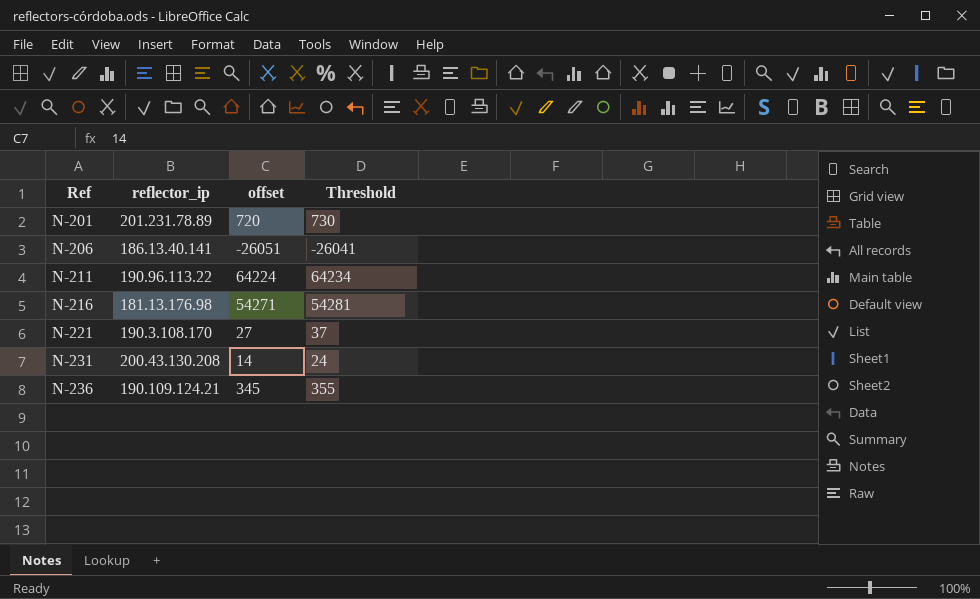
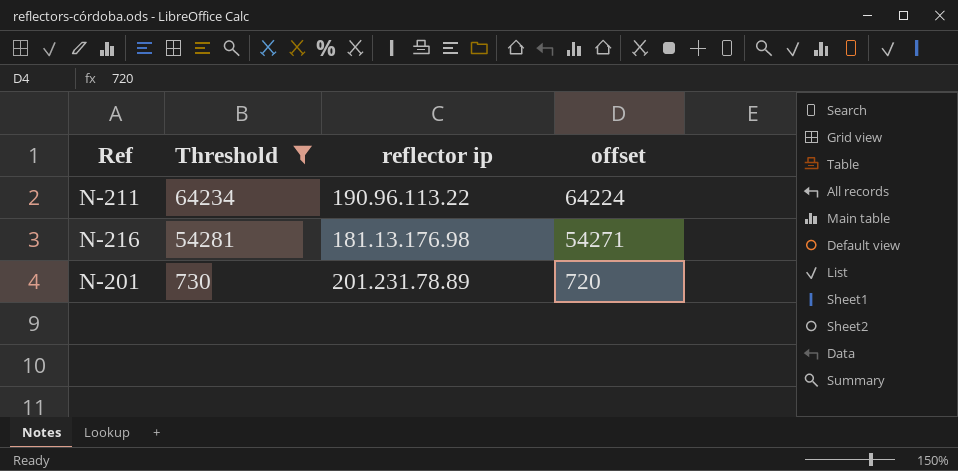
filter: none -> Threshold >= 730
row order: Ref ascending -> Threshold descending
column Threshold | position: 4 -> 2
column name: reflector_ip -> reflector ip

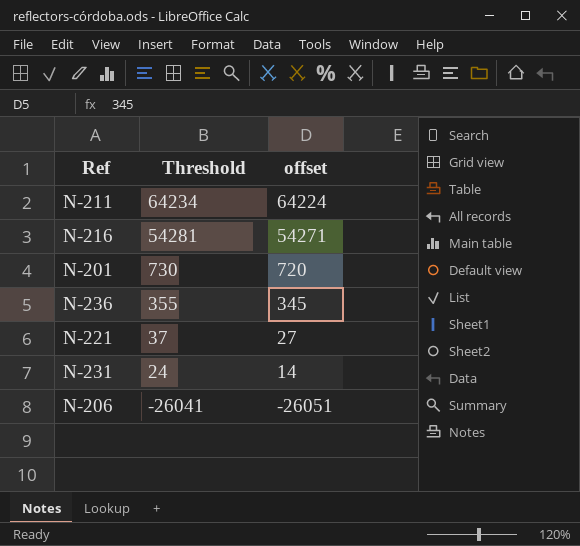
filter: Threshold >= 730 -> none
column reflector ip | position: 3 -> none

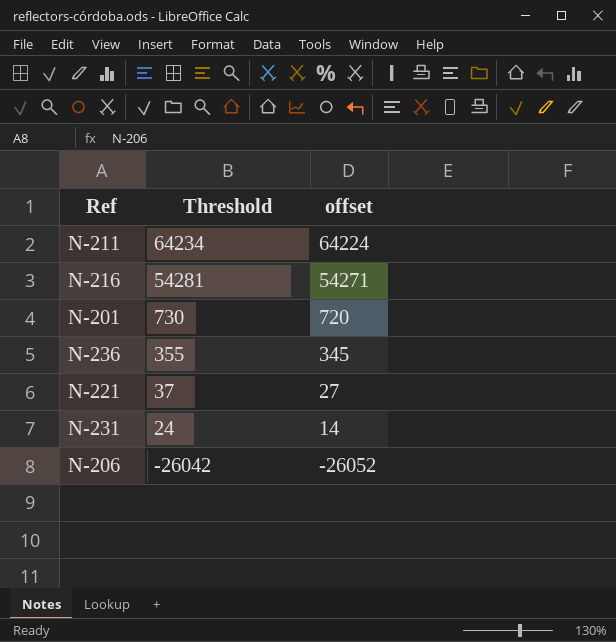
N-206 | Threshold: -26041 -> -26042
N-206 | offset: -26051 -> -26052

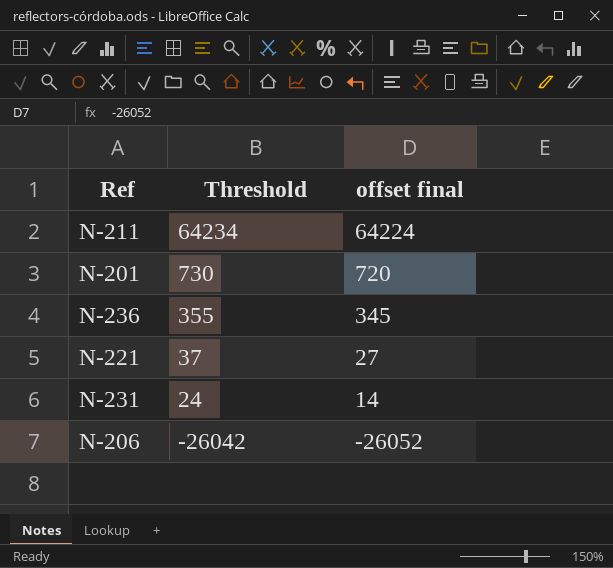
column name: offset -> offset final
row N-216: 54281 | 54271 -> none

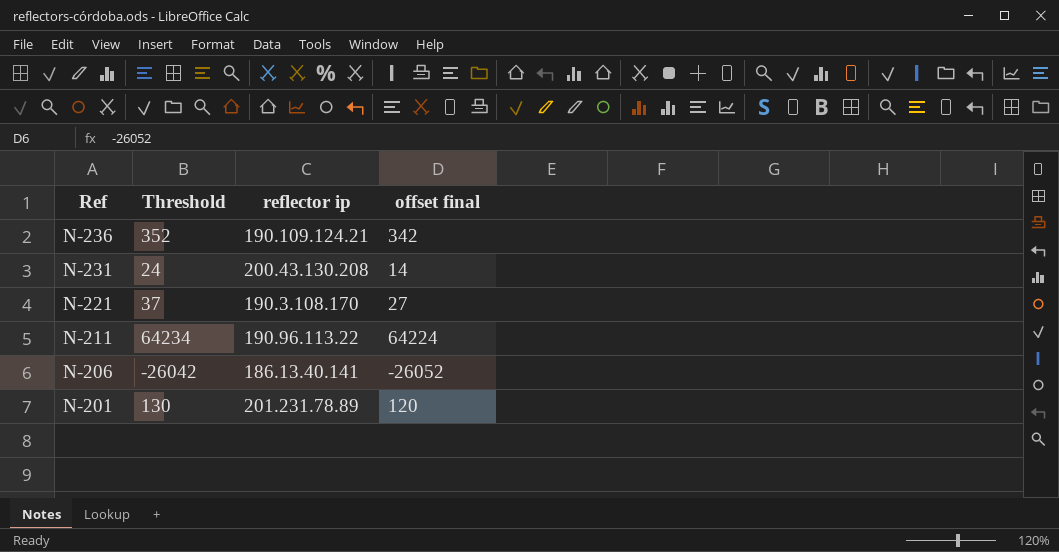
row order: Threshold descending -> Ref descending
column reflector ip | position: none -> 3
N-236 | Threshold: 355 -> 352
N-236 | offset final: 345 -> 342
N-201 | Threshold: 730 -> 130
N-201 | offset final: 720 -> 120

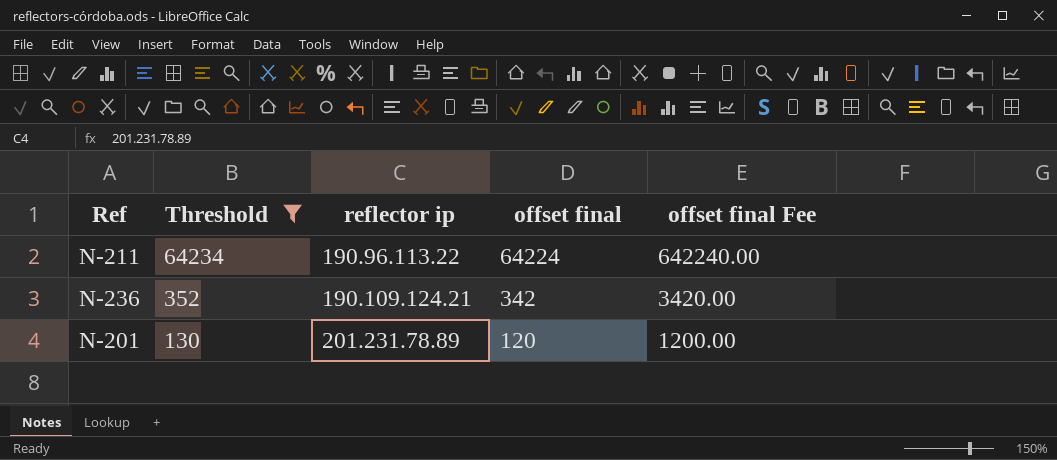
filter: none -> Threshold >= 130
row order: Ref descending -> Threshold descending
column offset final Fee | formula: none -> [offset final] * 10

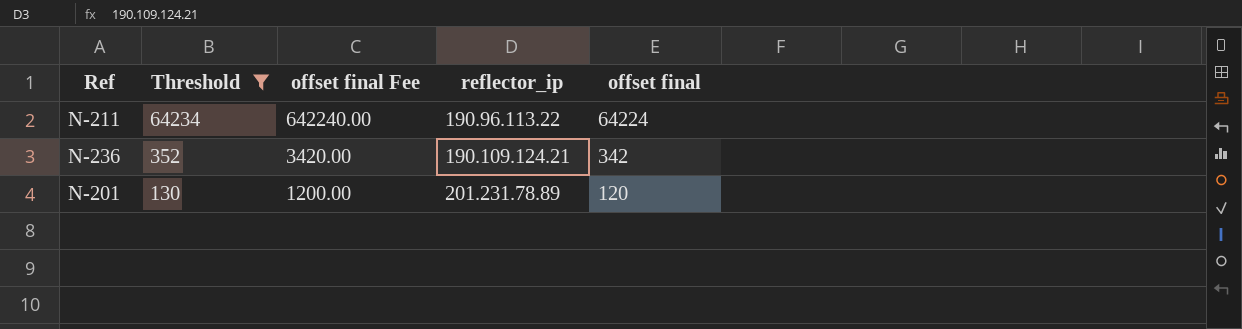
column offset final Fee | position: 5 -> 3
column name: reflector ip -> reflector_ip

